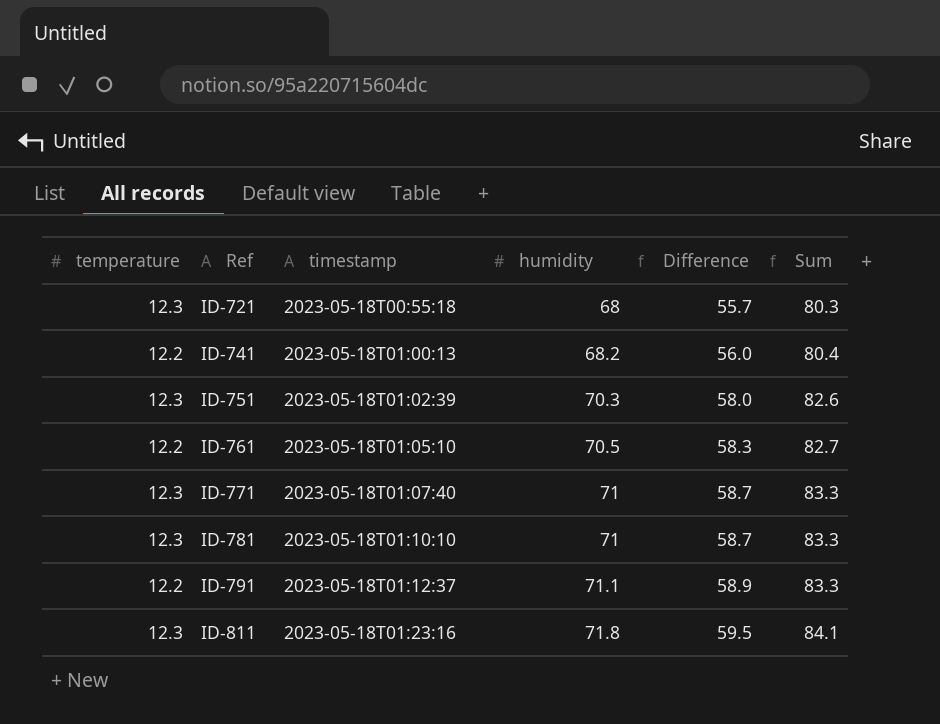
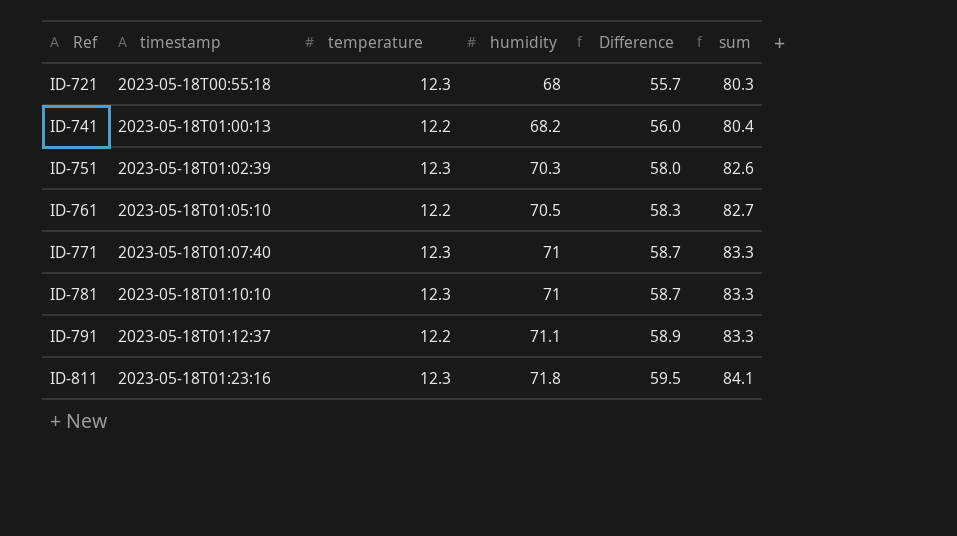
column temperature | position: 1 -> 3
column name: Sum -> sum

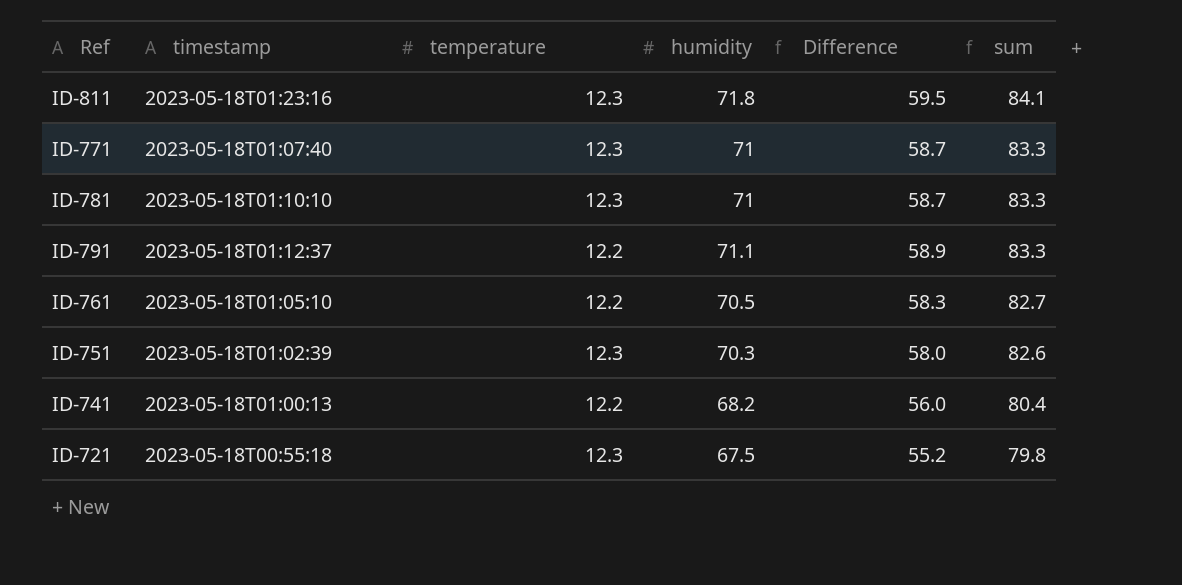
row order: Ref ascending -> sum descending
ID-721 | humidity: 68 -> 67.5
ID-721 | Difference: 55.7 -> 55.2
ID-721 | sum: 80.3 -> 79.8

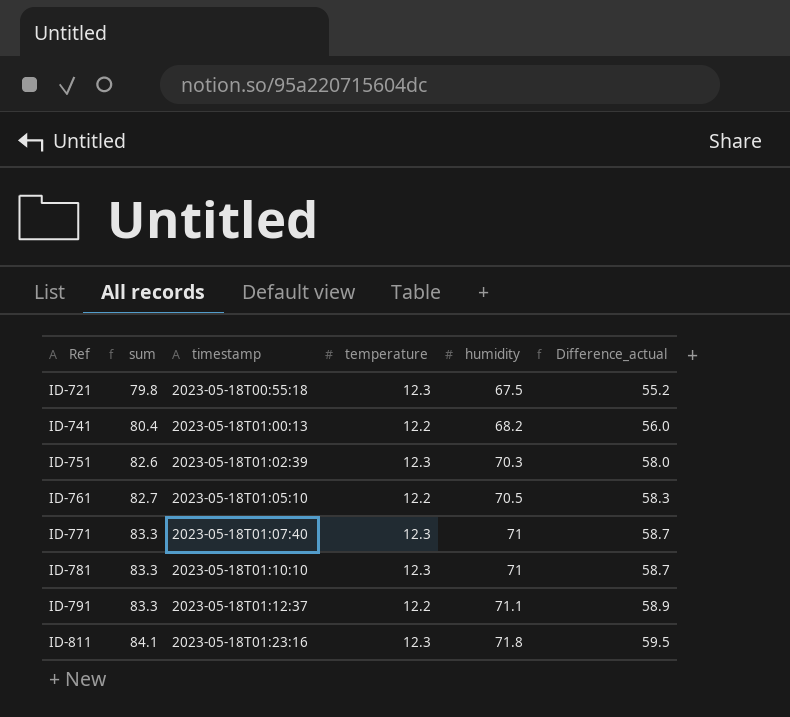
row order: sum descending -> Ref ascending
column sum | position: 6 -> 2
column name: Difference -> Difference_actual

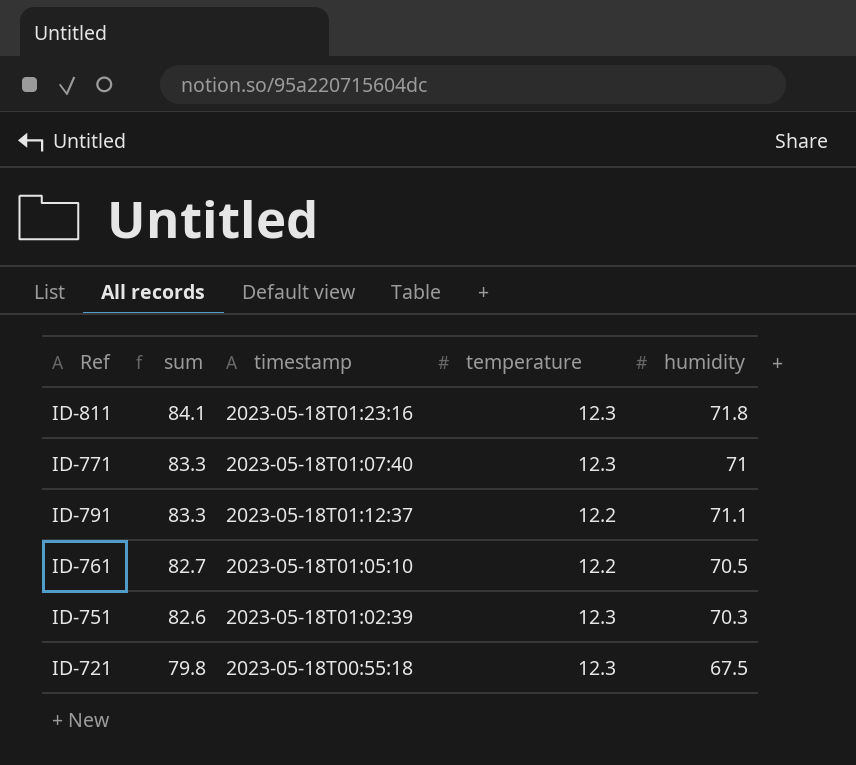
row order: Ref ascending -> sum descending
column Difference_actual | formula: [humidity] - [temperature] -> none
row ID-741: 80.4 | 2023-05-18T01:00:13 | 12.2 | 68.2 | 56.0 -> none
row ID-781: 83.3 | 2023-05-18T01:10:10 | 12.3 | 71 | 58.7 -> none

